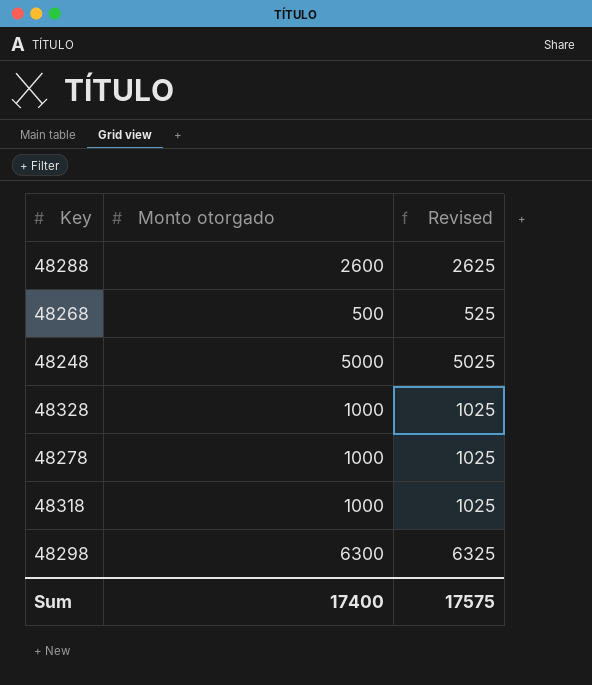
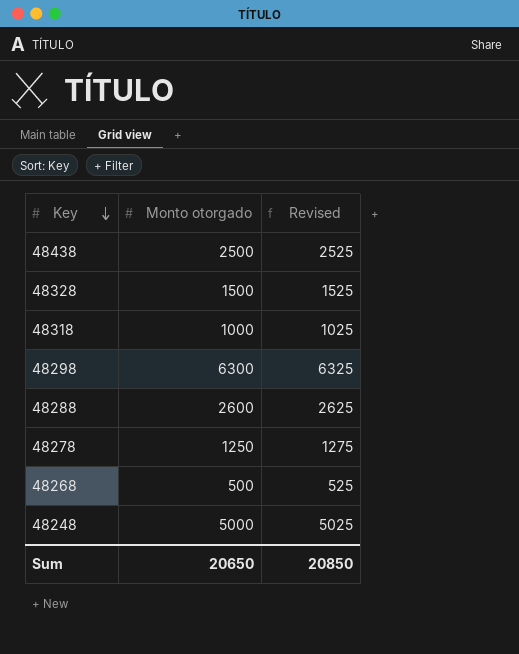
row order: none -> Key descending
row 48438: none -> 2500 | 2525
48328 | Monto otorgado: 1000 -> 1500
48328 | Revised: 1025 -> 1525
48278 | Monto otorgado: 1000 -> 1250
48278 | Revised: 1025 -> 1275
Sum | Monto otorgado: 17400 -> 20650
Sum | Revised: 17575 -> 20850

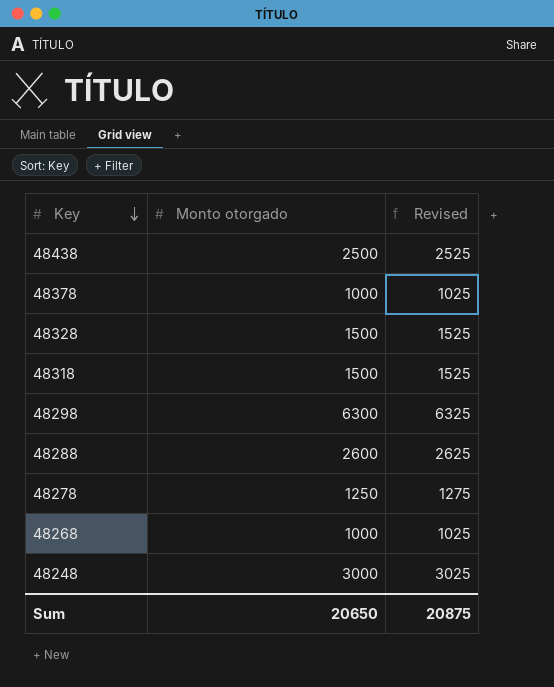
row 48378: none -> 1000 | 1025
48318 | Monto otorgado: 1000 -> 1500
48318 | Revised: 1025 -> 1525
48268 | Monto otorgado: 500 -> 1000
48268 | Revised: 525 -> 1025
48248 | Monto otorgado: 5000 -> 3000
48248 | Revised: 5025 -> 3025
Sum | Revised: 20850 -> 20875

